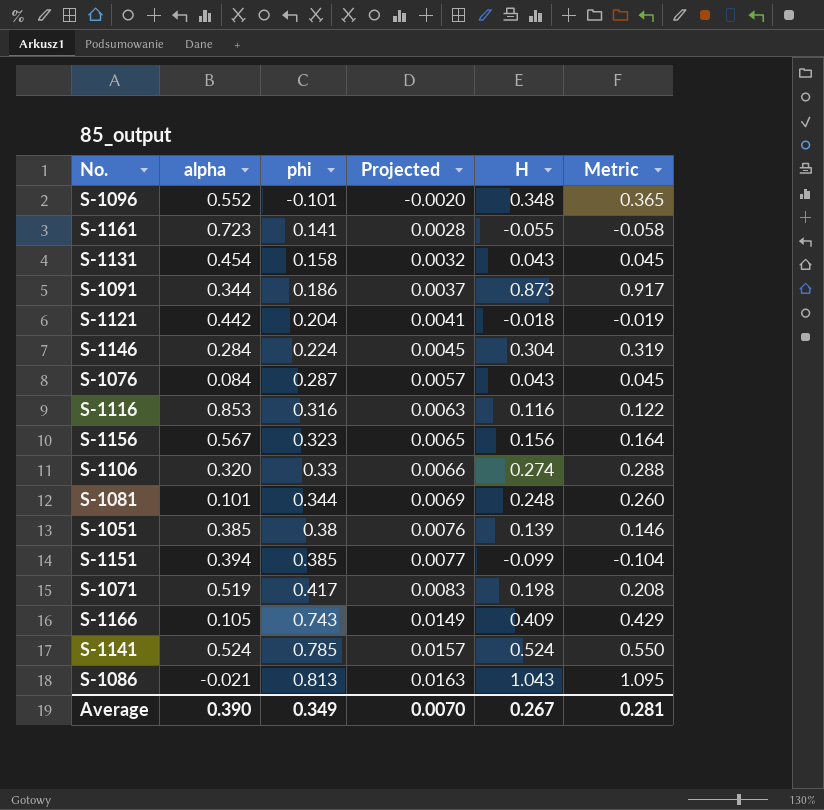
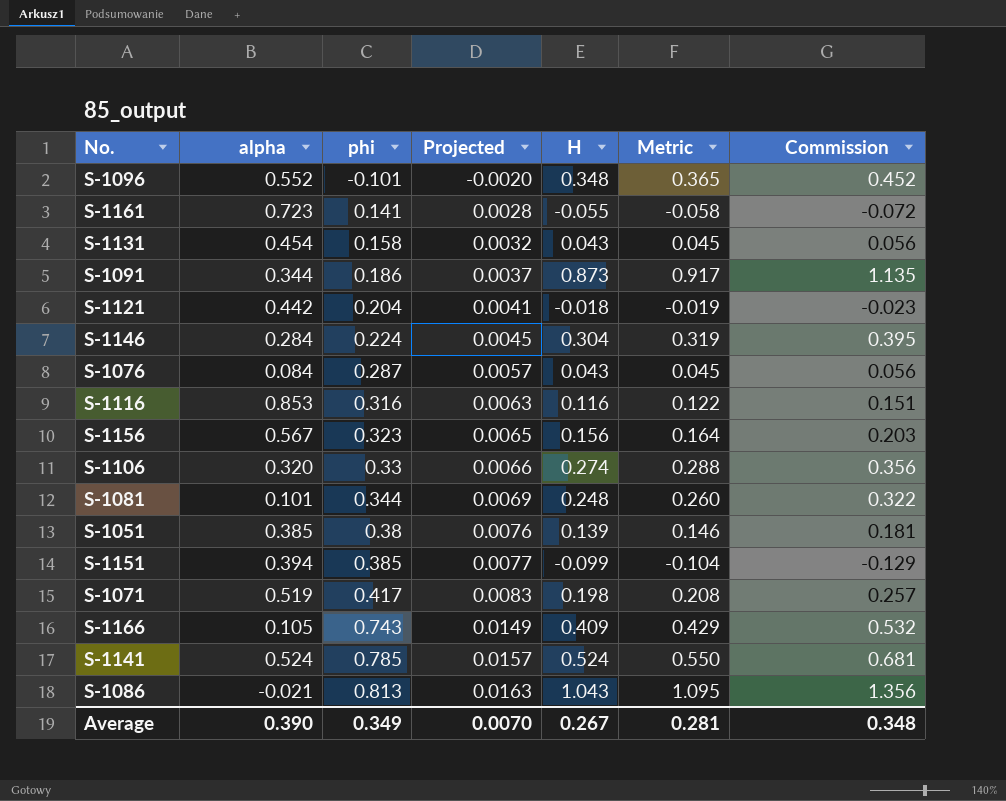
column Commission | formula: none -> [H] * 1.3

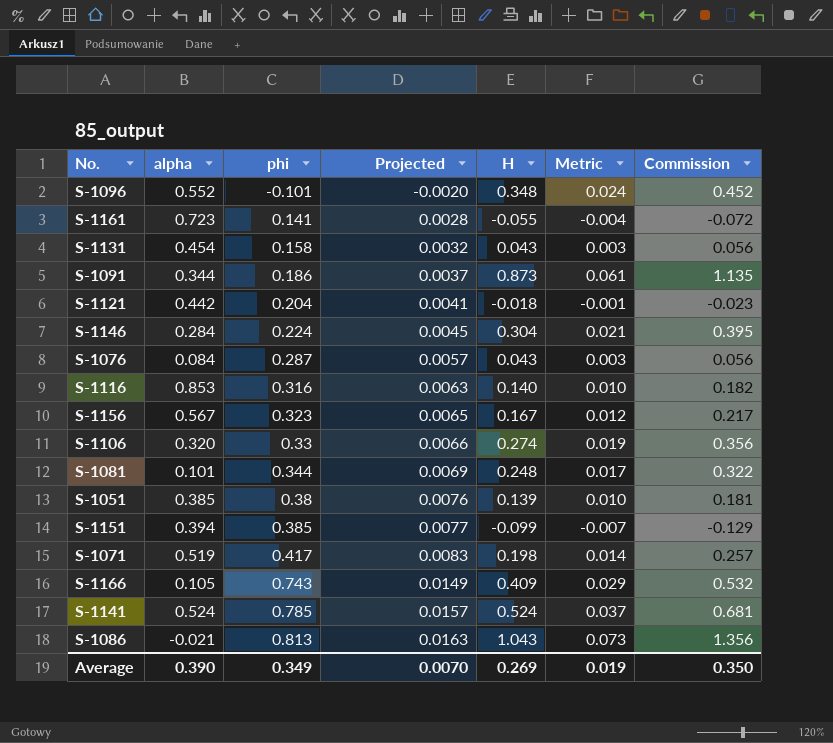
column Metric | formula: [H] * 1.05 -> [H] * 0.07
S-1116 | H: 0.116 -> 0.140
S-1116 | Commission: 0.151 -> 0.182
S-1156 | H: 0.156 -> 0.167
S-1156 | Commission: 0.203 -> 0.217
Average | H: 0.267 -> 0.269
Average | Metric: 0.281 -> 0.019
Average | Commission: 0.348 -> 0.350

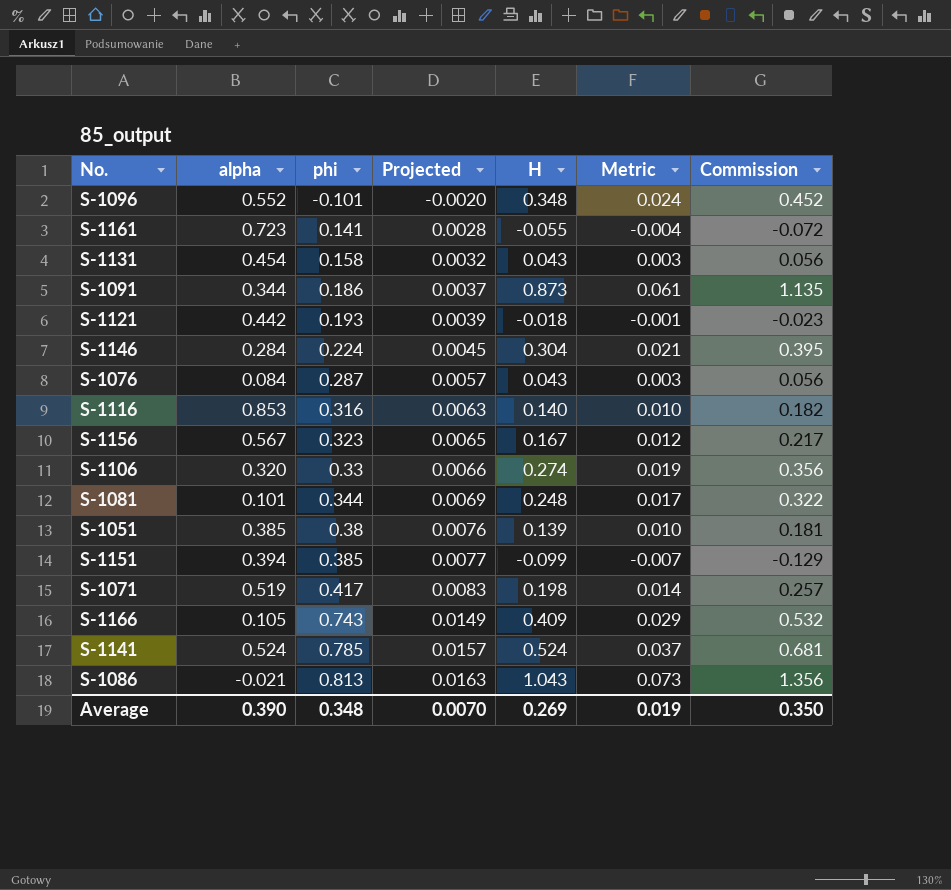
S-1121 | phi: 0.204 -> 0.193
S-1121 | Projected: 0.0041 -> 0.0039
Average | phi: 0.349 -> 0.348

